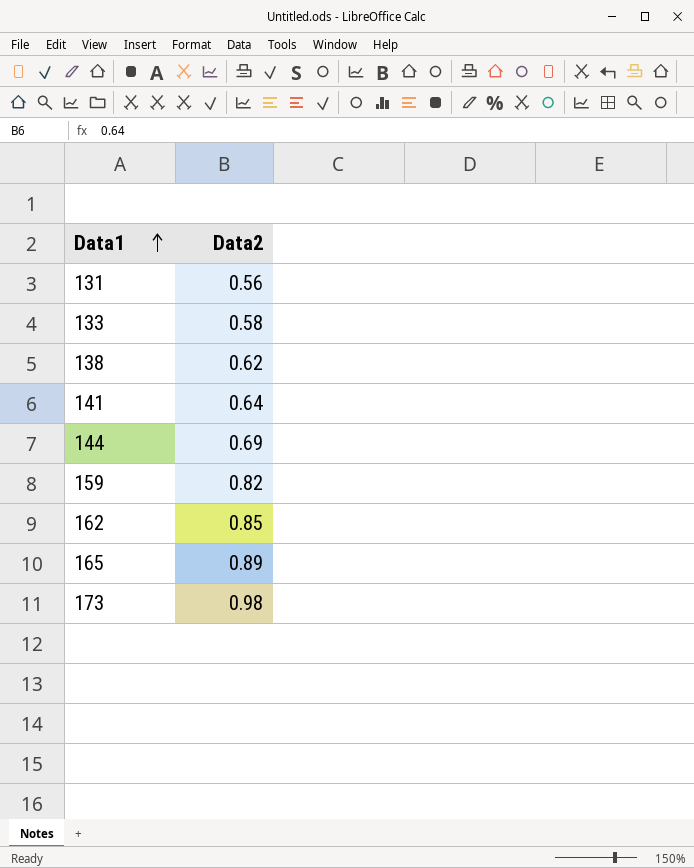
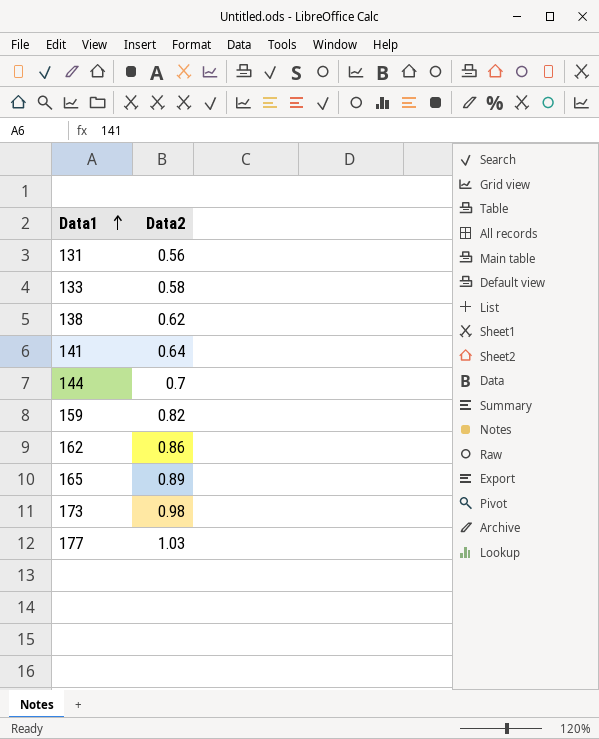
144 | Data2: 0.69 -> 0.7
162 | Data2: 0.85 -> 0.86
row 177: none -> 1.03

